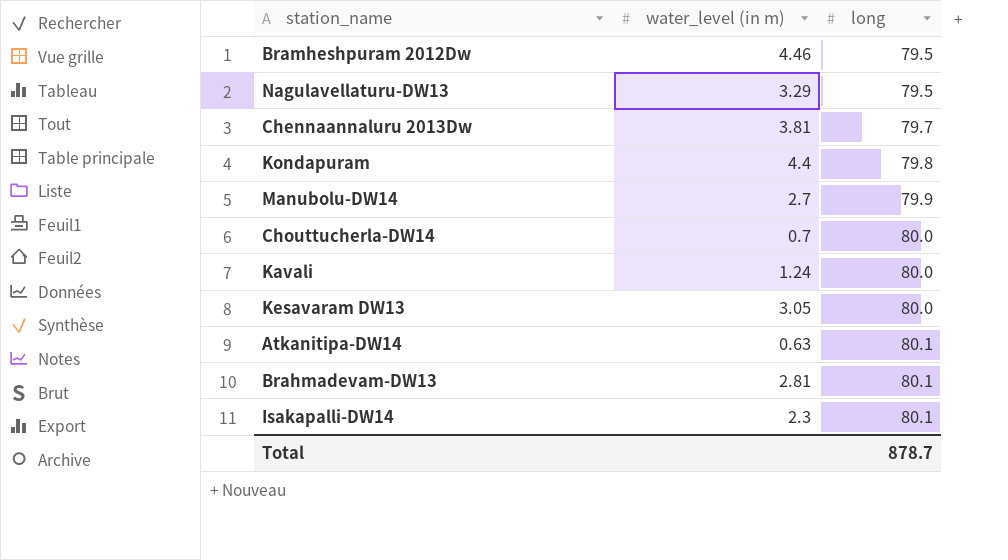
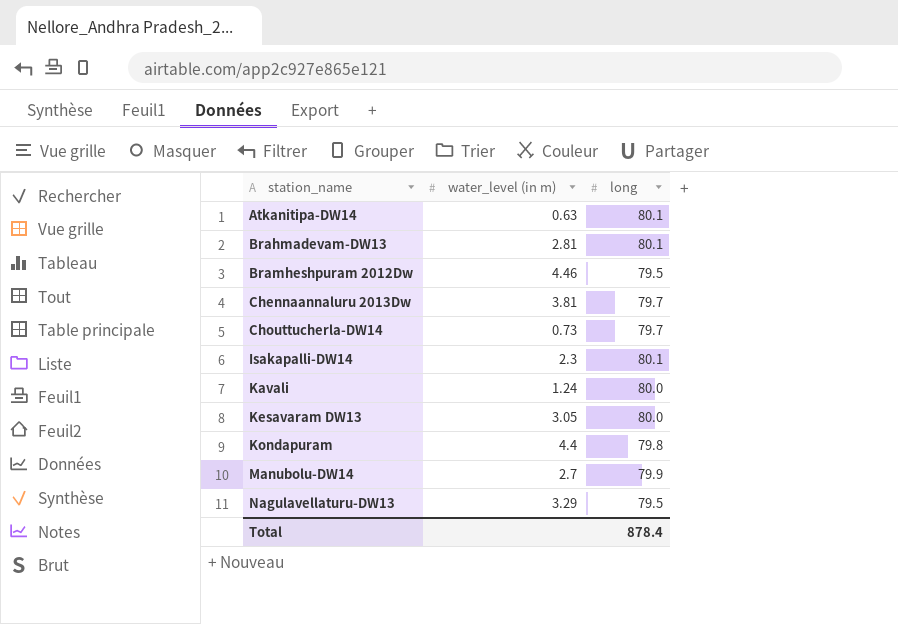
row order: long ascending -> station_name ascending
Chouttucherla-DW14 | water_level (in m): 0.7 -> 0.73
Chouttucherla-DW14 | long: 80.0 -> 79.7
Total | long: 878.7 -> 878.4

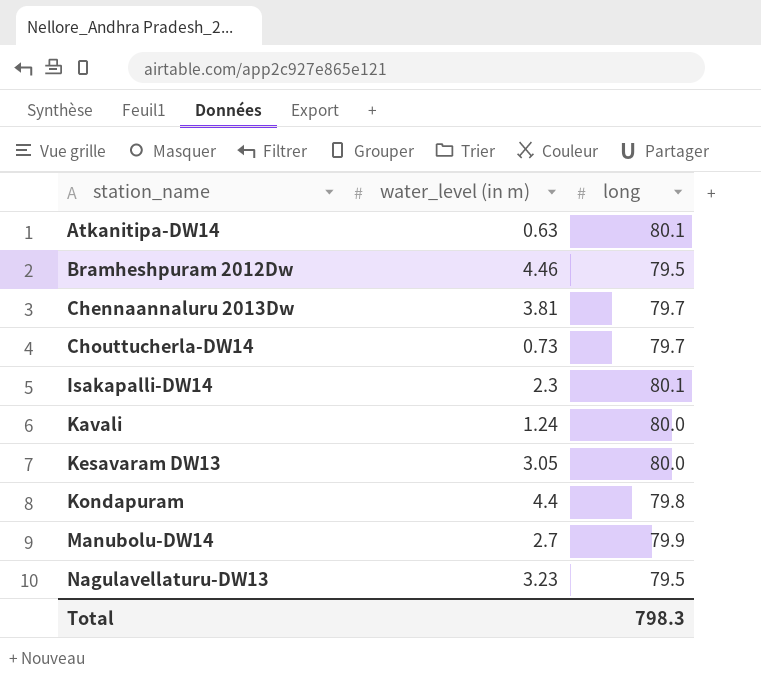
row Brahmadevam-DW13: 2.81 | 80.1 -> none
Nagulavellaturu-DW13 | water_level (in m): 3.29 -> 3.23
Total | long: 878.4 -> 798.3

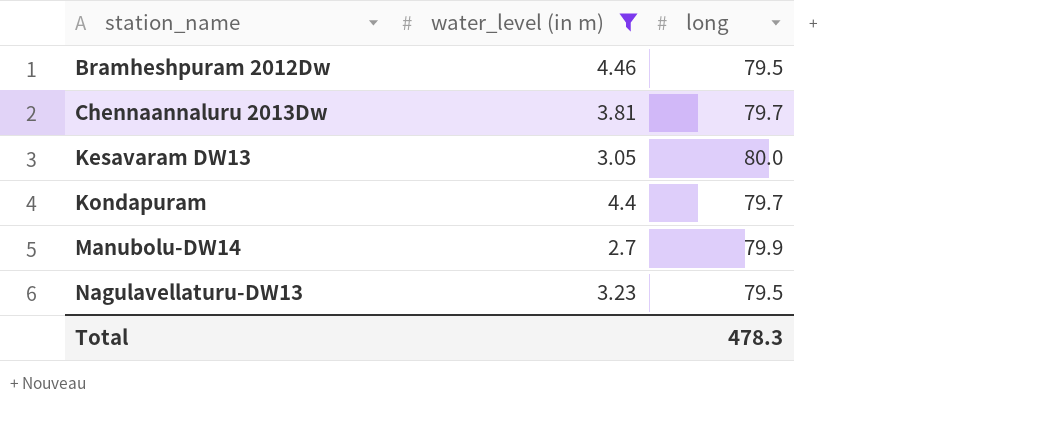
filter: none -> water_level (in m) >= 2.7
Kondapuram | long: 79.8 -> 79.7
Total | long: 798.3 -> 478.3

